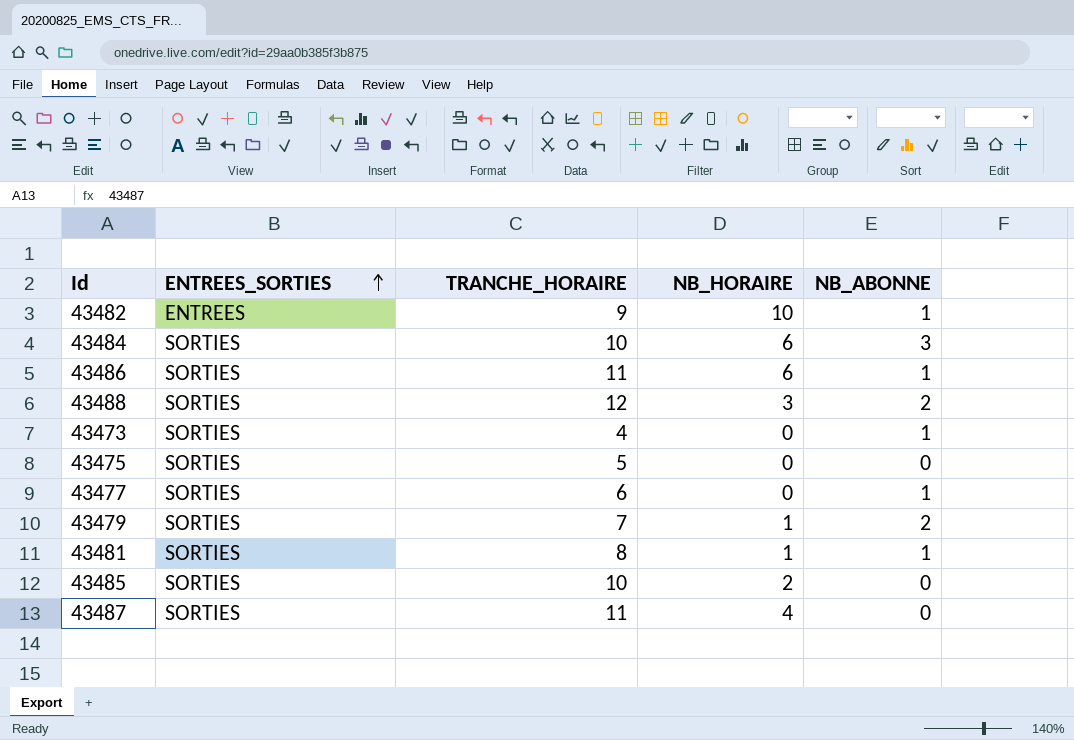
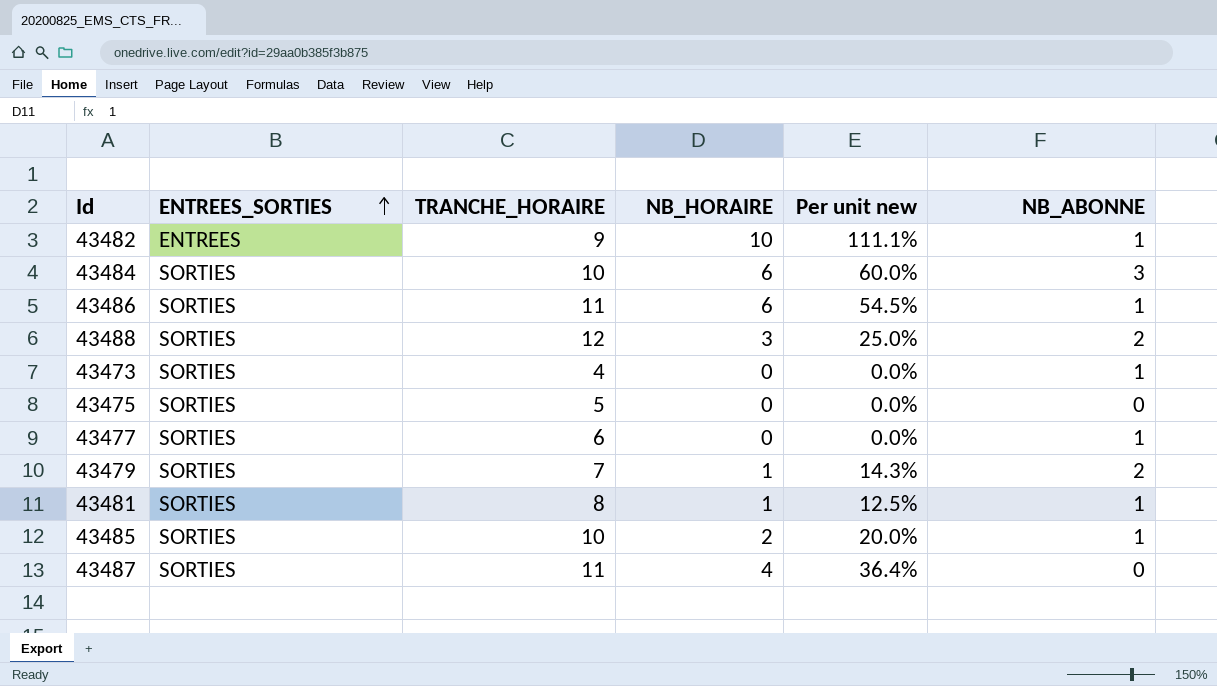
column Per unit new | formula: none -> [NB_HORAIRE] / [TRANCHE_HORAIRE]
43485 | NB_ABONNE: 0 -> 1

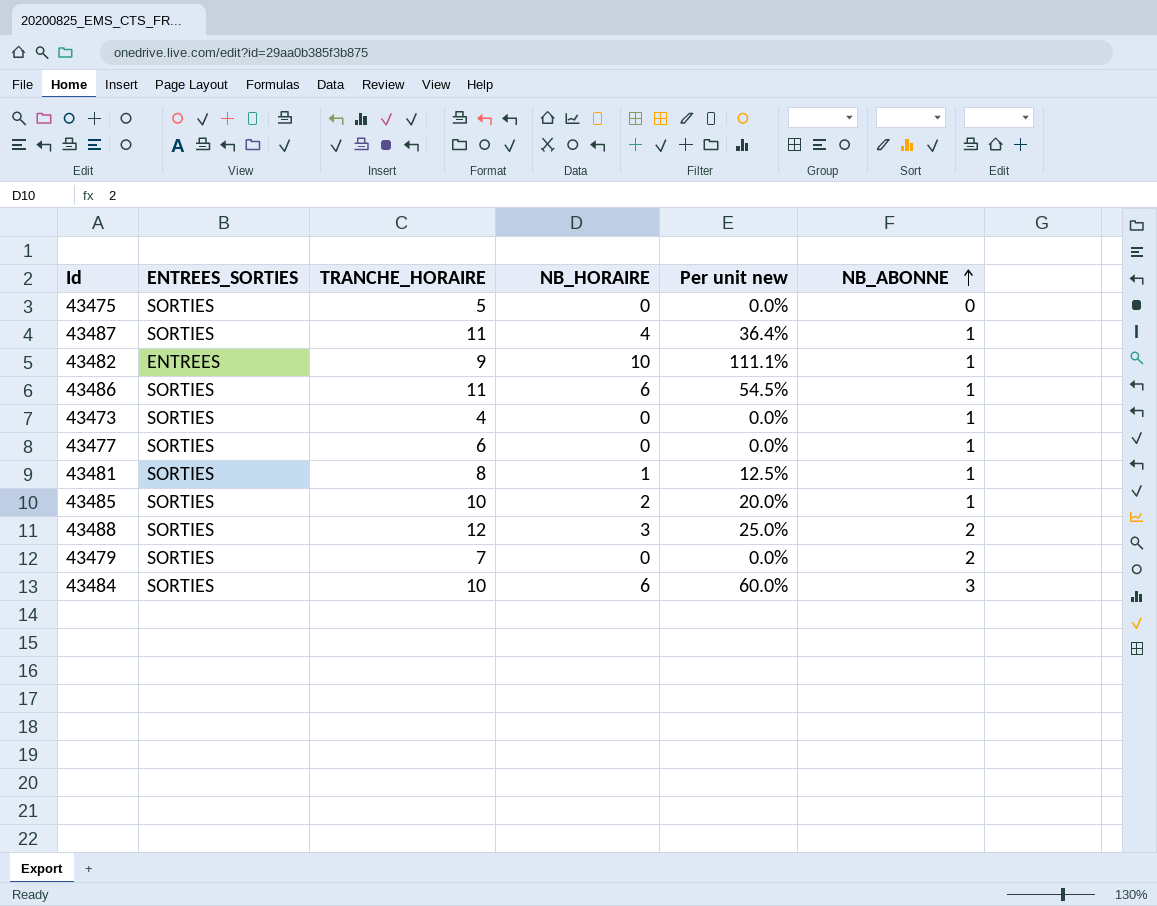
row order: ENTREES_SORTIES ascending -> NB_ABONNE ascending
43487 | NB_ABONNE: 0 -> 1
43479 | NB_HORAIRE: 1 -> 0
43479 | Per unit new: 14.3% -> 0.0%

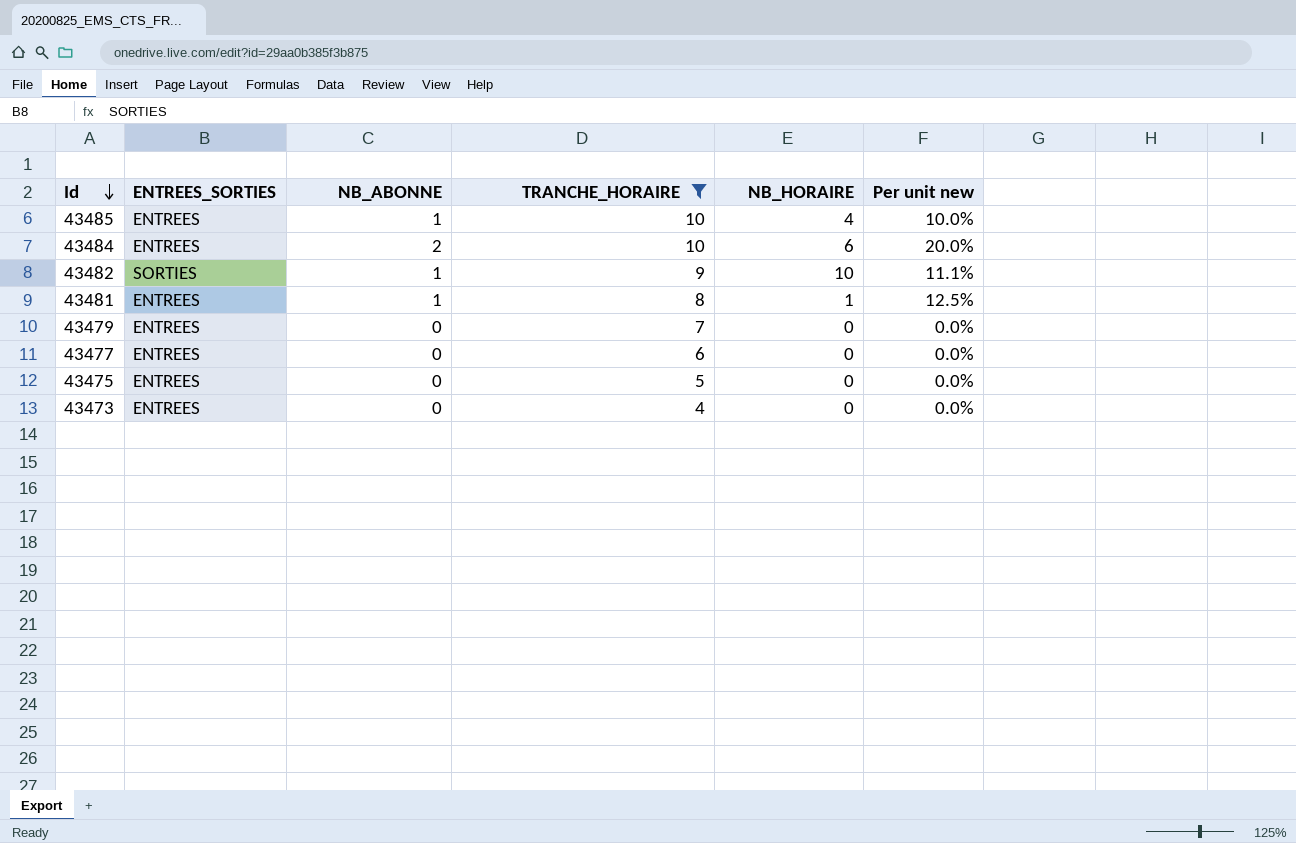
filter: none -> TRANCHE_HORAIRE <= 10
row order: NB_ABONNE ascending -> Id descending
column NB_ABONNE | position: 6 -> 3
column Per unit new | formula: [NB_HORAIRE] / [TRANCHE_HORAIRE] -> [NB_ABONNE] / [TRANCHE_HORAIRE]
43485 | ENTREES_SORTIES: SORTIES -> ENTREES
43485 | NB_HORAIRE: 2 -> 4
43484 | ENTREES_SORTIES: SORTIES -> ENTREES
43484 | NB_ABONNE: 3 -> 2
43482 | ENTREES_SORTIES: ENTREES -> SORTIES
43481 | ENTREES_SORTIES: SORTIES -> ENTREES
43479 | ENTREES_SORTIES: SORTIES -> ENTREES
43479 | NB_ABONNE: 2 -> 0
43477 | ENTREES_SORTIES: SORTIES -> ENTREES
43477 | NB_ABONNE: 1 -> 0
43475 | ENTREES_SORTIES: SORTIES -> ENTREES
43473 | ENTREES_SORTIES: SORTIES -> ENTREES
43473 | NB_ABONNE: 1 -> 0

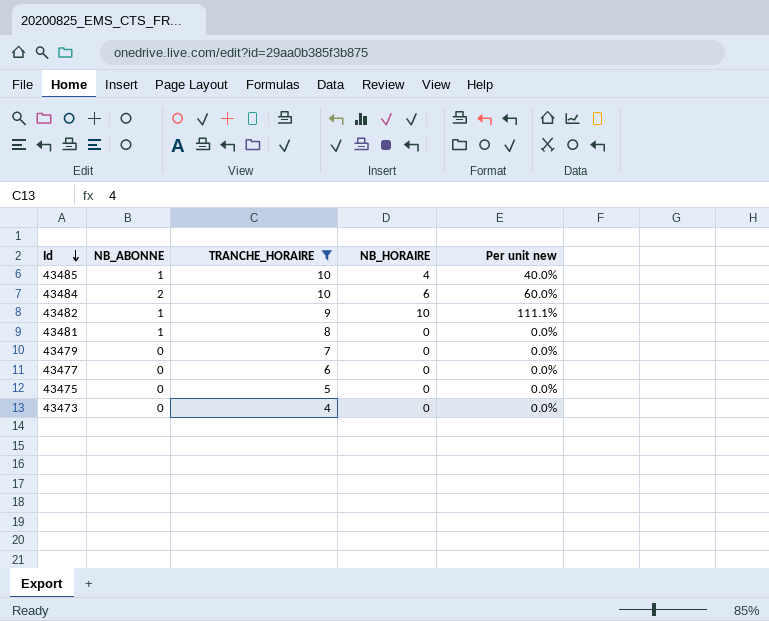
column ENTREES_SORTIES | position: 2 -> none
column Per unit new | formula: [NB_ABONNE] / [TRANCHE_HORAIRE] -> [NB_HORAIRE] / [TRANCHE_HORAIRE]
43481 | NB_HORAIRE: 1 -> 0

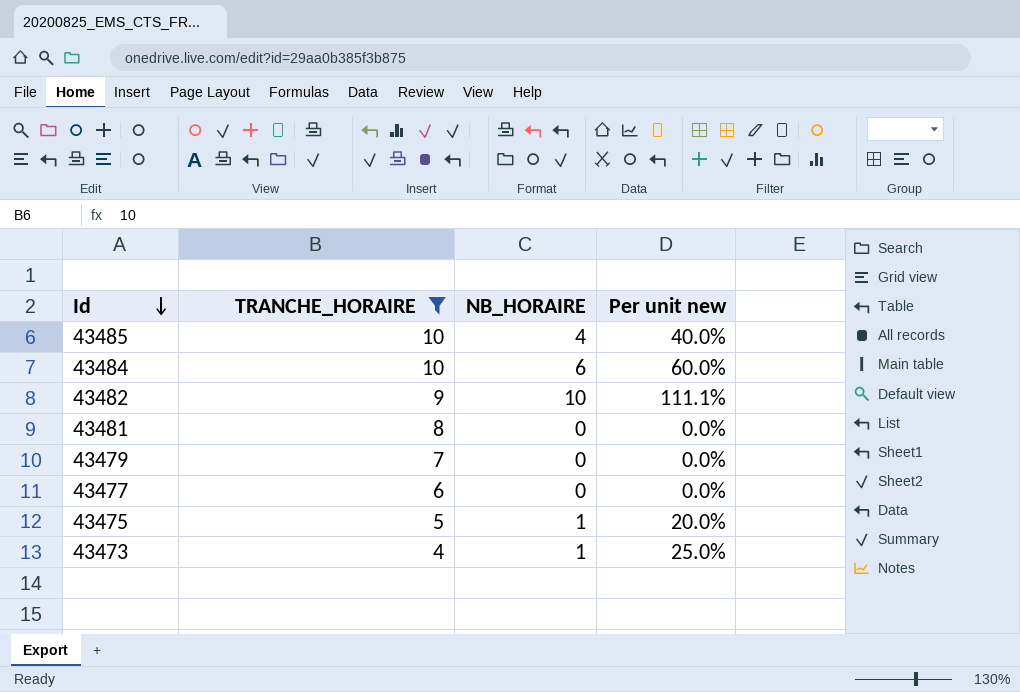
column NB_ABONNE | position: 2 -> none
43475 | NB_HORAIRE: 0 -> 1
43475 | Per unit new: 0.0% -> 20.0%
43473 | NB_HORAIRE: 0 -> 1
43473 | Per unit new: 0.0% -> 25.0%

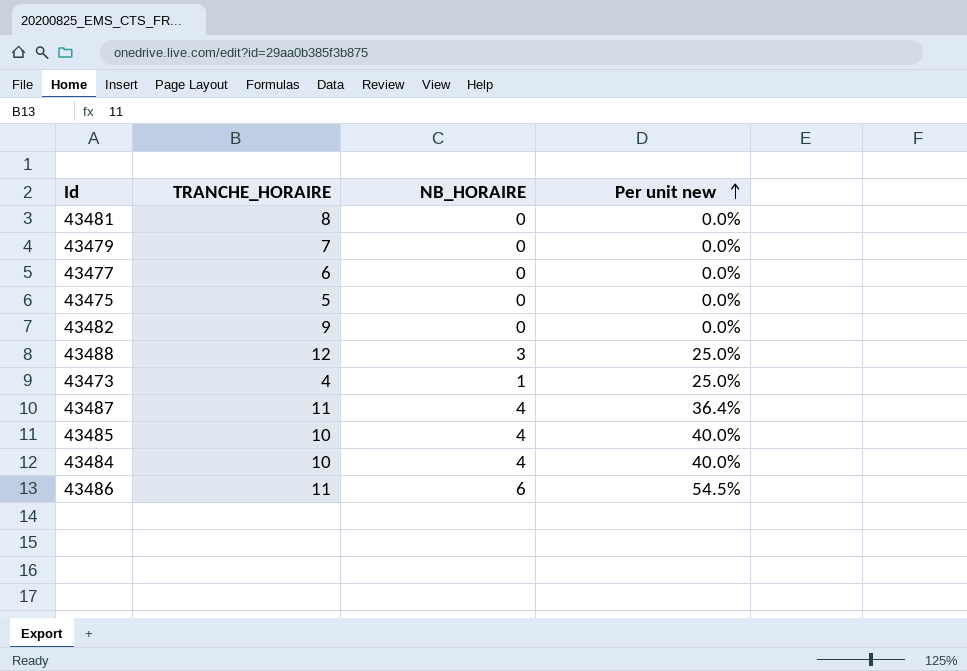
filter: TRANCHE_HORAIRE <= 10 -> none
row order: Id descending -> Per unit new ascending
43475 | NB_HORAIRE: 1 -> 0
43475 | Per unit new: 20.0% -> 0.0%
43482 | NB_HORAIRE: 10 -> 0
43482 | Per unit new: 111.1% -> 0.0%
43484 | NB_HORAIRE: 6 -> 4
43484 | Per unit new: 60.0% -> 40.0%

